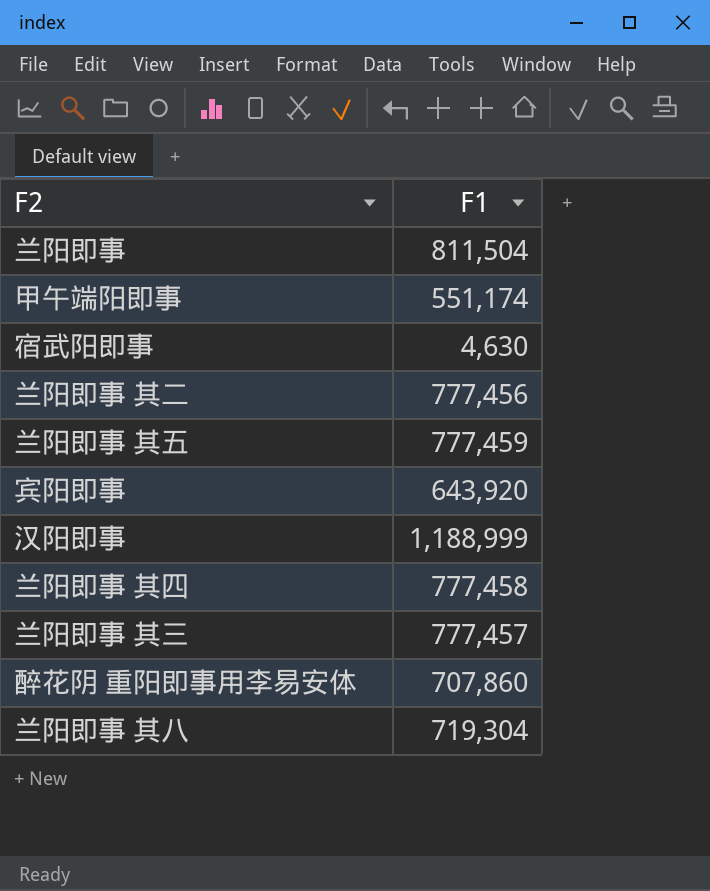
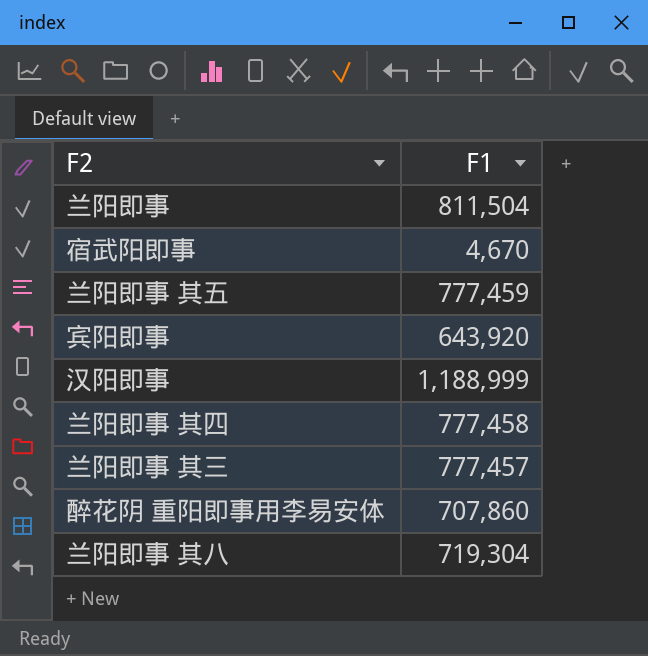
row 甲午端阳即事: 551,174 -> none
row 兰阳即事 其二: 777,456 -> none
宿武阳即事 | F1: 4,630 -> 4,670

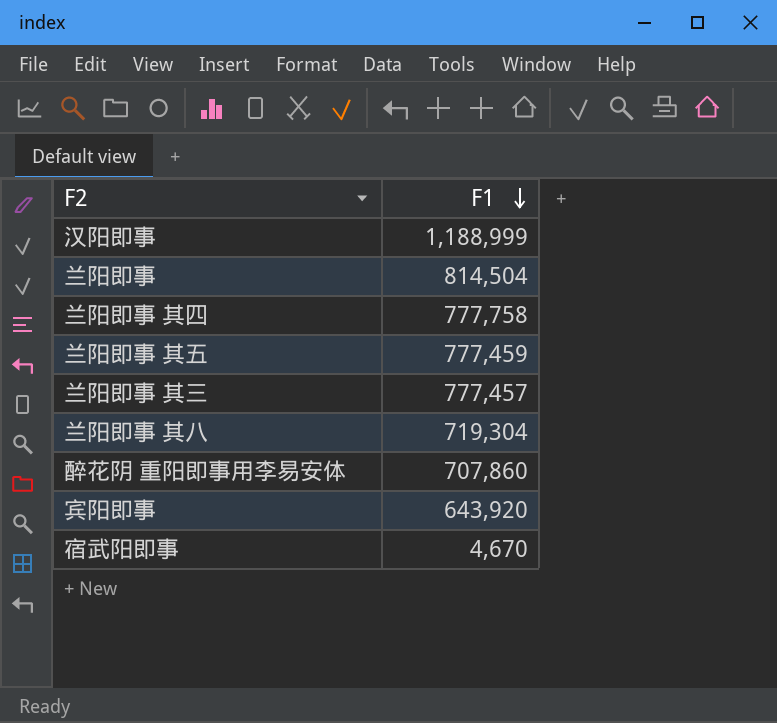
row order: none -> F1 descending
兰阳即事 | F1: 811,504 -> 814,504
兰阳即事 其四 | F1: 777,458 -> 777,758

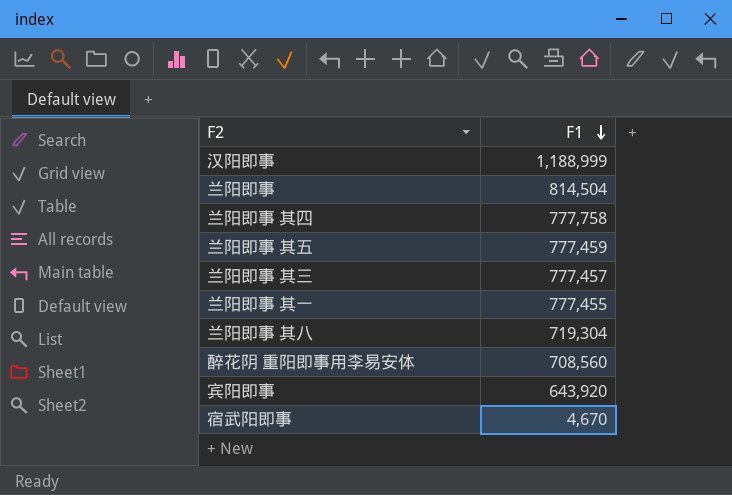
row 兰阳即事 其一: none -> 777,455
醉花阴 重阳即事用李易安体 | F1: 707,860 -> 708,560

